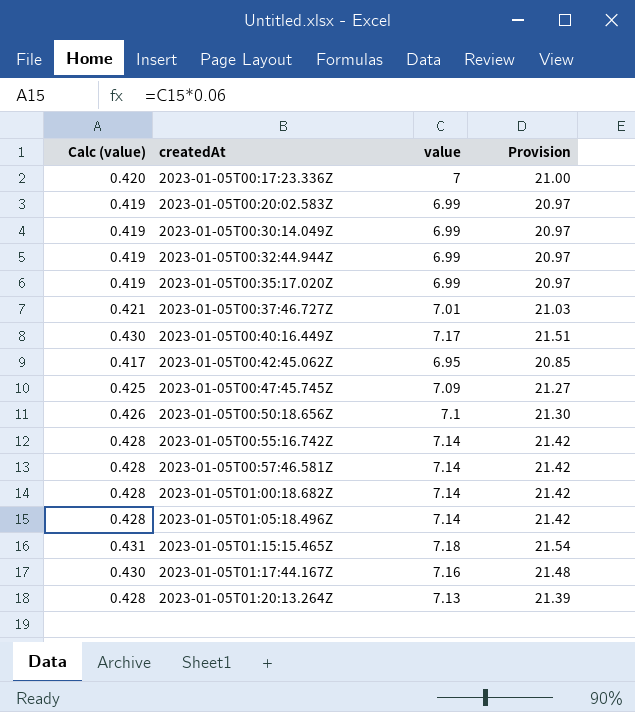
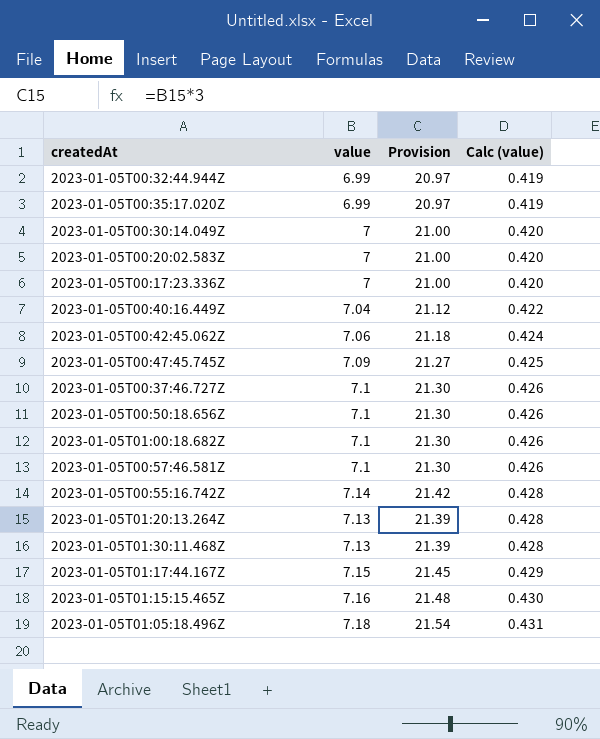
row order: createdAt ascending -> Calc (value) ascending
column Calc (value) | position: 1 -> 4
2023-01-05T00:30:14.049Z | value: 6.99 -> 7
2023-01-05T00:30:14.049Z | Provision: 20.97 -> 21.00
2023-01-05T00:30:14.049Z | Calc (value): 0.419 -> 0.420
2023-01-05T00:20:02.583Z | value: 6.99 -> 7
2023-01-05T00:20:02.583Z | Provision: 20.97 -> 21.00
2023-01-05T00:20:02.583Z | Calc (value): 0.419 -> 0.420
2023-01-05T00:40:16.449Z | value: 7.17 -> 7.04
2023-01-05T00:40:16.449Z | Provision: 21.51 -> 21.12
2023-01-05T00:40:16.449Z | Calc (value): 0.430 -> 0.422
2023-01-05T00:42:45.062Z | value: 6.95 -> 7.06
2023-01-05T00:42:45.062Z | Provision: 20.85 -> 21.18
2023-01-05T00:42:45.062Z | Calc (value): 0.417 -> 0.424
2023-01-05T00:37:46.727Z | value: 7.01 -> 7.1
2023-01-05T00:37:46.727Z | Provision: 21.03 -> 21.30
2023-01-05T00:37:46.727Z | Calc (value): 0.421 -> 0.426
2023-01-05T01:00:18.682Z | value: 7.14 -> 7.1
2023-01-05T01:00:18.682Z | Provision: 21.42 -> 21.30
2023-01-05T01:00:18.682Z | Calc (value): 0.428 -> 0.426
2023-01-05T00:57:46.581Z | value: 7.14 -> 7.1
2023-01-05T00:57:46.581Z | Provision: 21.42 -> 21.30
2023-01-05T00:57:46.581Z | Calc (value): 0.428 -> 0.426
row 2023-01-05T01:30:11.468Z: none -> 7.13 | 21.39 | 0.428
2023-01-05T01:17:44.167Z | value: 7.16 -> 7.15
2023-01-05T01:17:44.167Z | Provision: 21.48 -> 21.45
2023-01-05T01:17:44.167Z | Calc (value): 0.430 -> 0.429
2023-01-05T01:15:15.465Z | value: 7.18 -> 7.16
2023-01-05T01:15:15.465Z | Provision: 21.54 -> 21.48
2023-01-05T01:15:15.465Z | Calc (value): 0.431 -> 0.430
2023-01-05T01:05:18.496Z | value: 7.14 -> 7.18
2023-01-05T01:05:18.496Z | Provision: 21.42 -> 21.54
2023-01-05T01:05:18.496Z | Calc (value): 0.428 -> 0.431

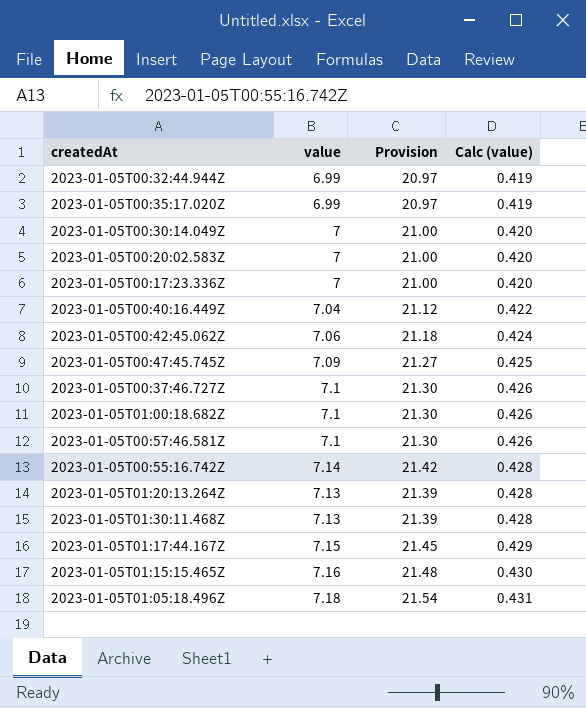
row 2023-01-05T00:50:18.656Z: 7.1 | 21.30 | 0.426 -> none

